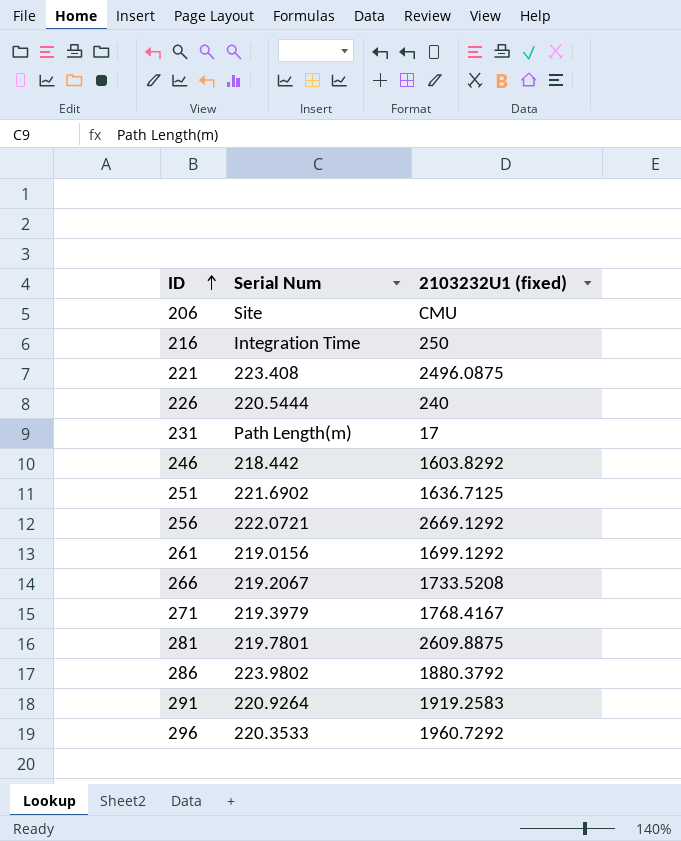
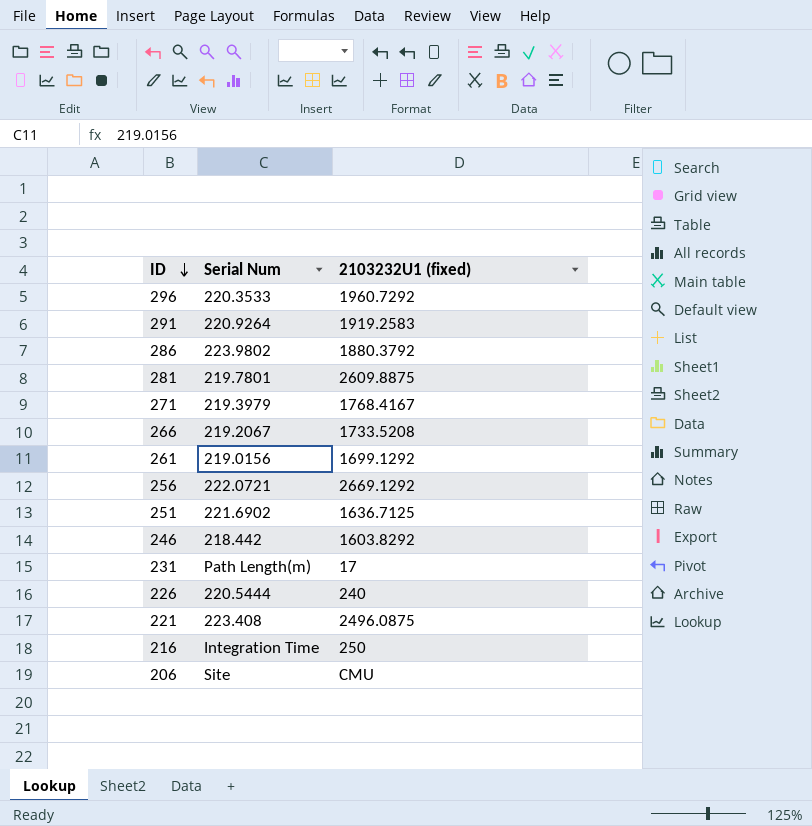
row order: ID ascending -> ID descending

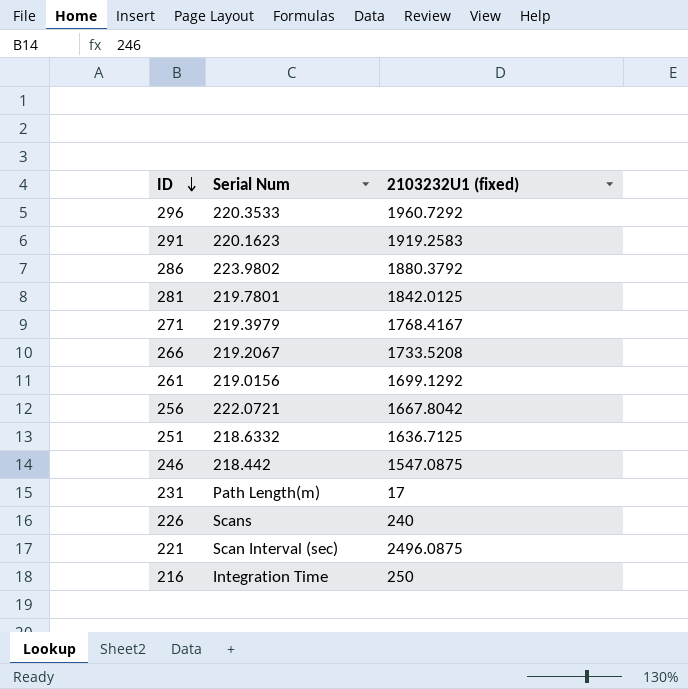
row 206: Site | CMU -> none
291 | Serial Num: 220.9264 -> 220.1623
281 | 2103232U1 (fixed): 2609.8875 -> 1842.0125
256 | 2103232U1 (fixed): 2669.1292 -> 1667.8042
251 | Serial Num: 221.6902 -> 218.6332
246 | 2103232U1 (fixed): 1603.8292 -> 1547.0875
226 | Serial Num: 220.5444 -> Scans
221 | Serial Num: 223.408 -> Scan Interval (sec)

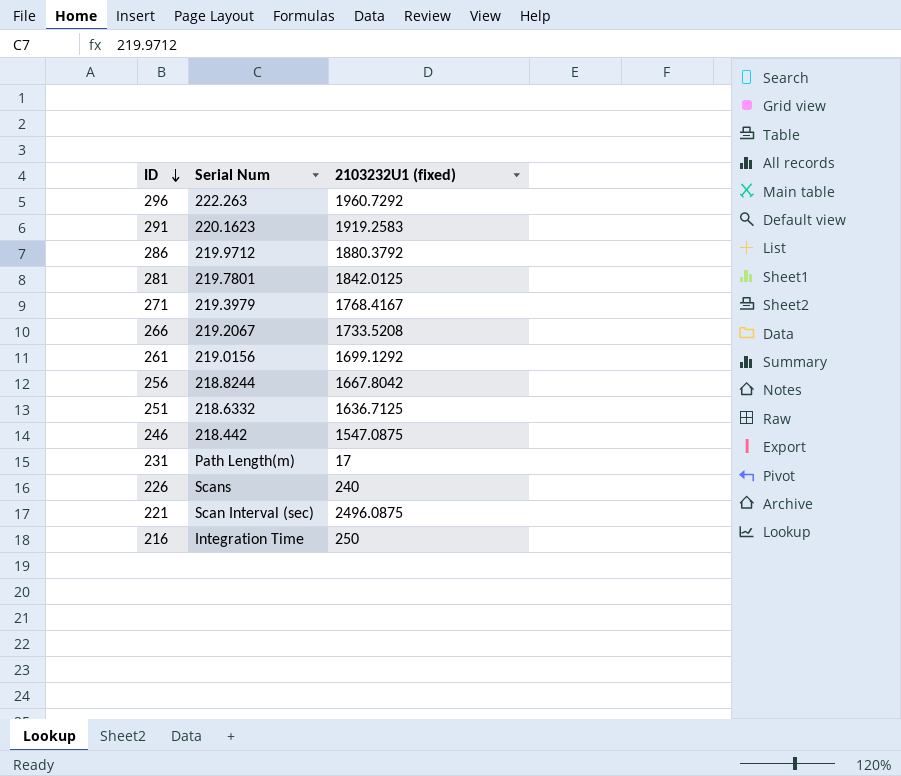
296 | Serial Num: 220.3533 -> 222.263
286 | Serial Num: 223.9802 -> 219.9712
256 | Serial Num: 222.0721 -> 218.8244

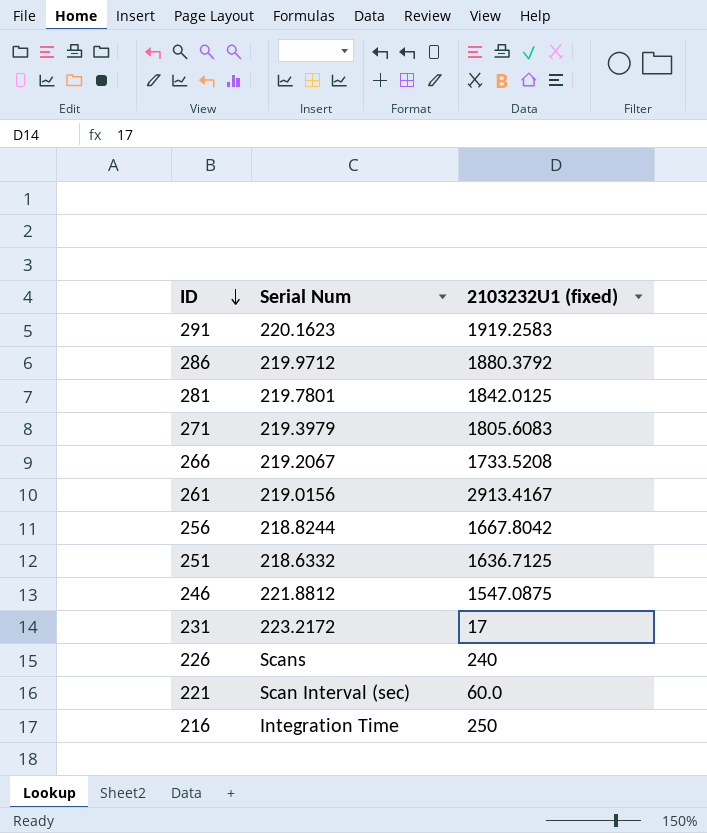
row 296: 222.263 | 1960.7292 -> none
271 | 2103232U1 (fixed): 1768.4167 -> 1805.6083
261 | 2103232U1 (fixed): 1699.1292 -> 2913.4167
246 | Serial Num: 218.442 -> 221.8812
231 | Serial Num: Path Length(m) -> 223.2172
221 | 2103232U1 (fixed): 2496.0875 -> 60.0

